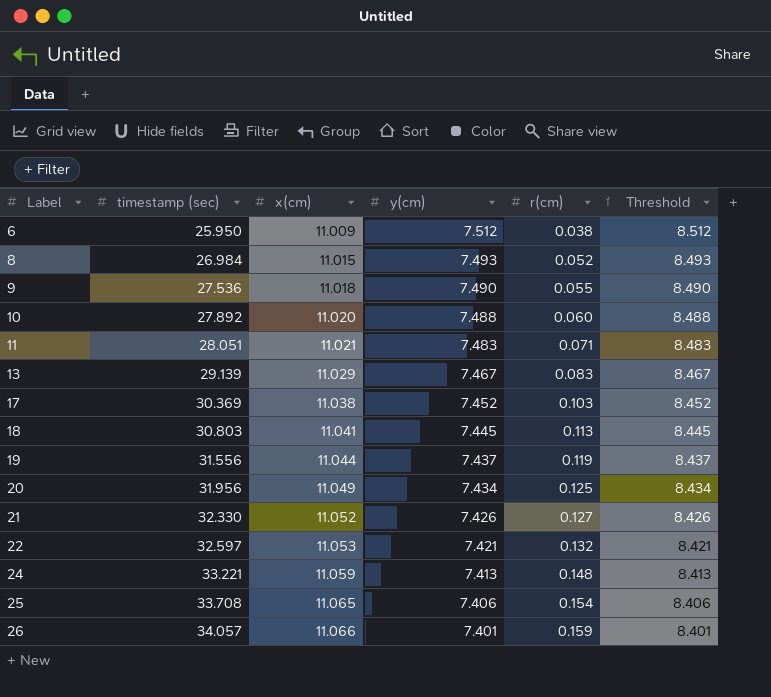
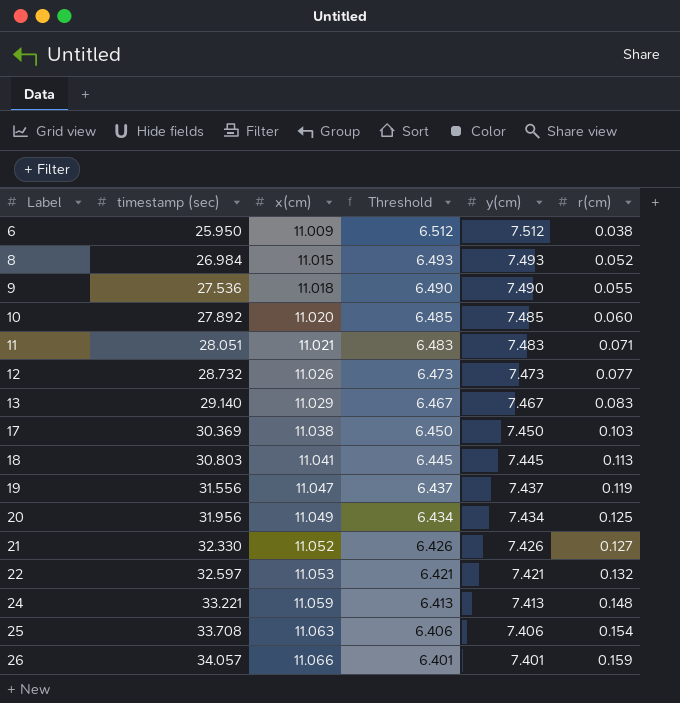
column Threshold | formula: [y(cm)] + 1 -> [y(cm)] - 1
column Threshold | position: 6 -> 4
10 | y(cm): 7.488 -> 7.485
row 12: none -> 28.732 | 11.026 | 6.473 | 7.473 | 0.077
13 | timestamp (sec): 29.139 -> 29.140
17 | y(cm): 7.452 -> 7.450
19 | x(cm): 11.044 -> 11.047
25 | x(cm): 11.065 -> 11.063

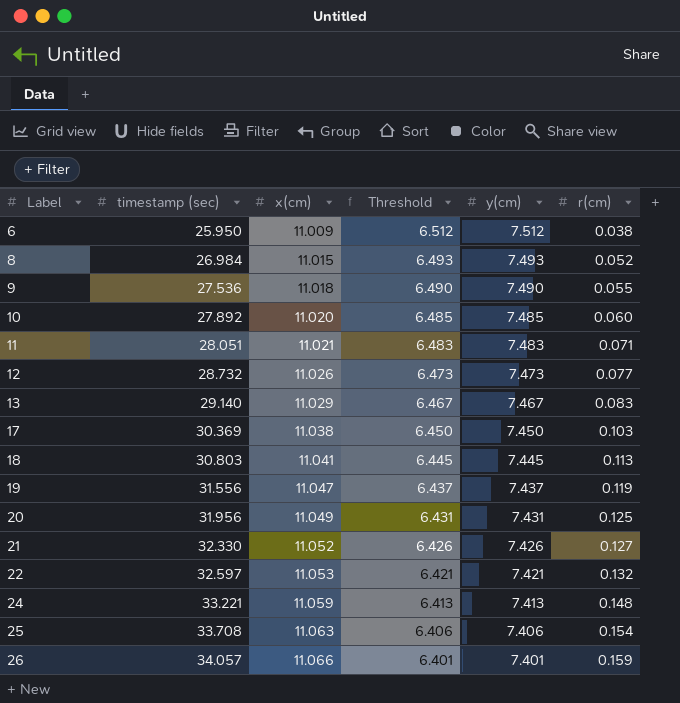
20 | Threshold: 6.434 -> 6.431
20 | y(cm): 7.434 -> 7.431

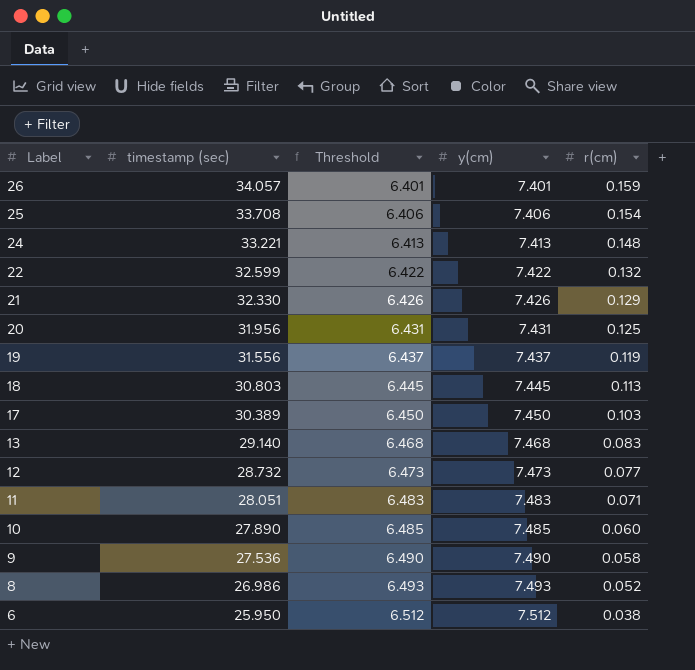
row order: Label ascending -> Label descending
column x(cm) | position: 3 -> none
22 | timestamp (sec): 32.597 -> 32.599
22 | Threshold: 6.421 -> 6.422
22 | y(cm): 7.421 -> 7.422
21 | r(cm): 0.127 -> 0.129
17 | timestamp (sec): 30.369 -> 30.389
13 | Threshold: 6.467 -> 6.468
13 | y(cm): 7.467 -> 7.468
10 | timestamp (sec): 27.892 -> 27.890
9 | r(cm): 0.055 -> 0.058
8 | timestamp (sec): 26.984 -> 26.986

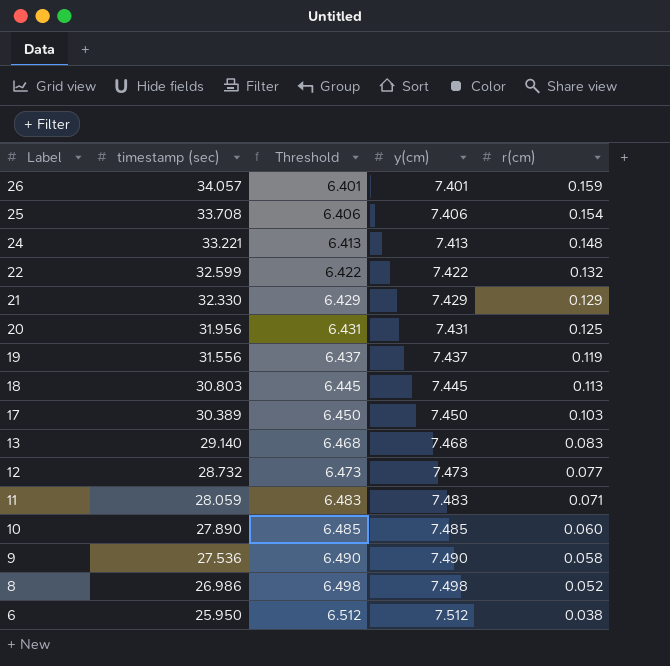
21 | Threshold: 6.426 -> 6.429
21 | y(cm): 7.426 -> 7.429
11 | timestamp (sec): 28.051 -> 28.059
8 | Threshold: 6.493 -> 6.498
8 | y(cm): 7.493 -> 7.498

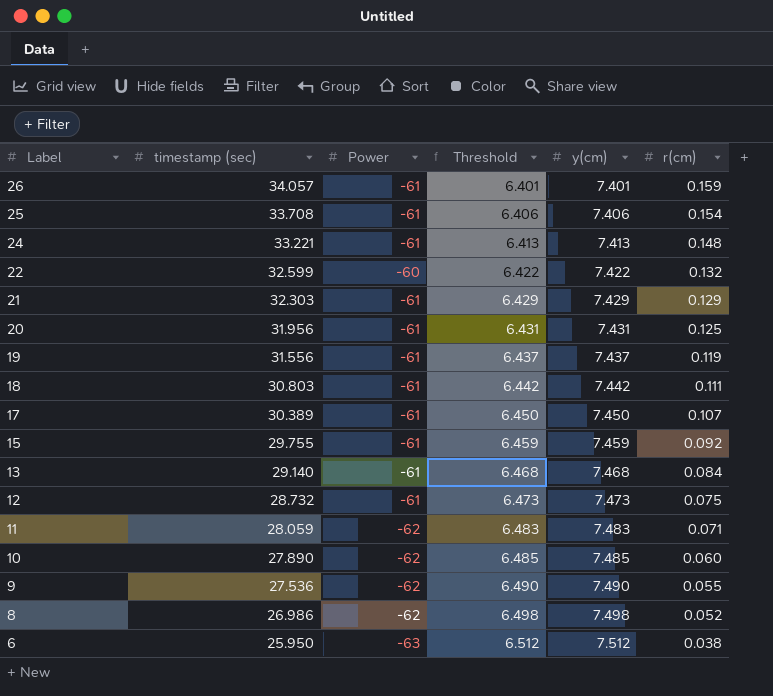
column Power | position: none -> 3
21 | timestamp (sec): 32.330 -> 32.303
18 | Threshold: 6.445 -> 6.442
18 | y(cm): 7.445 -> 7.442
18 | r(cm): 0.113 -> 0.111
17 | r(cm): 0.103 -> 0.107
row 15: none -> 29.755 | -61 | 6.459 | 7.459 | 0.092
13 | r(cm): 0.083 -> 0.084
12 | r(cm): 0.077 -> 0.075
9 | r(cm): 0.058 -> 0.055

